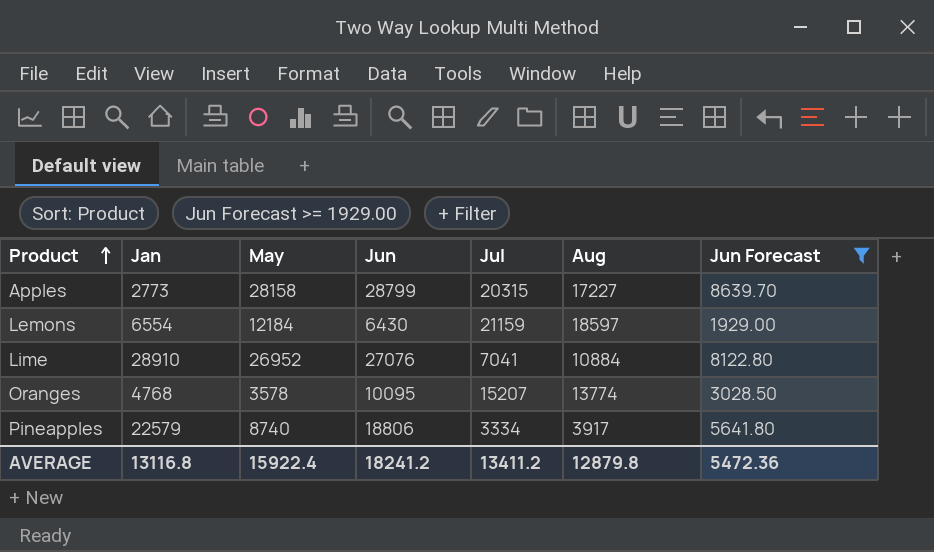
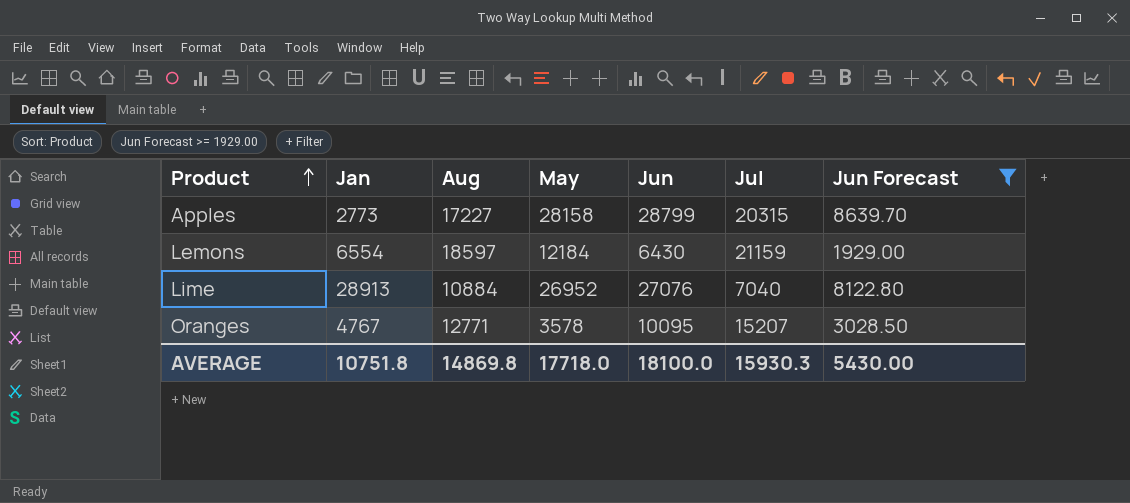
column Aug | position: 6 -> 3
row Pineapples: 22579 | 8740 | 18806 | 3334 | 3917 | 5641.80 -> none
Lime | Jan: 28910 -> 28913
Lime | Jul: 7041 -> 7040
Oranges | Jan: 4768 -> 4767
Oranges | Aug: 13774 -> 12771
AVERAGE | Jan: 13116.8 -> 10751.8
AVERAGE | Aug: 12879.8 -> 14869.8
AVERAGE | May: 15922.4 -> 17718.0
AVERAGE | Jun: 18241.2 -> 18100.0
AVERAGE | Jul: 13411.2 -> 15930.3
AVERAGE | Jun Forecast: 5472.36 -> 5430.00

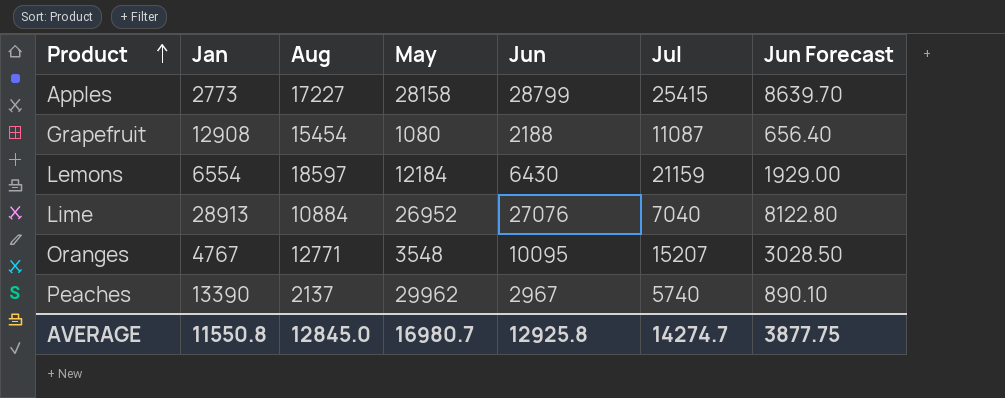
filter: Jun Forecast >= 1929.00 -> none
Apples | Jul: 20315 -> 25415
Oranges | May: 3578 -> 3548
AVERAGE | Jan: 10751.8 -> 11550.8
AVERAGE | Aug: 14869.8 -> 12845.0
AVERAGE | May: 17718.0 -> 16980.7
AVERAGE | Jun: 18100.0 -> 12925.8
AVERAGE | Jul: 15930.3 -> 14274.7
AVERAGE | Jun Forecast: 5430.00 -> 3877.75

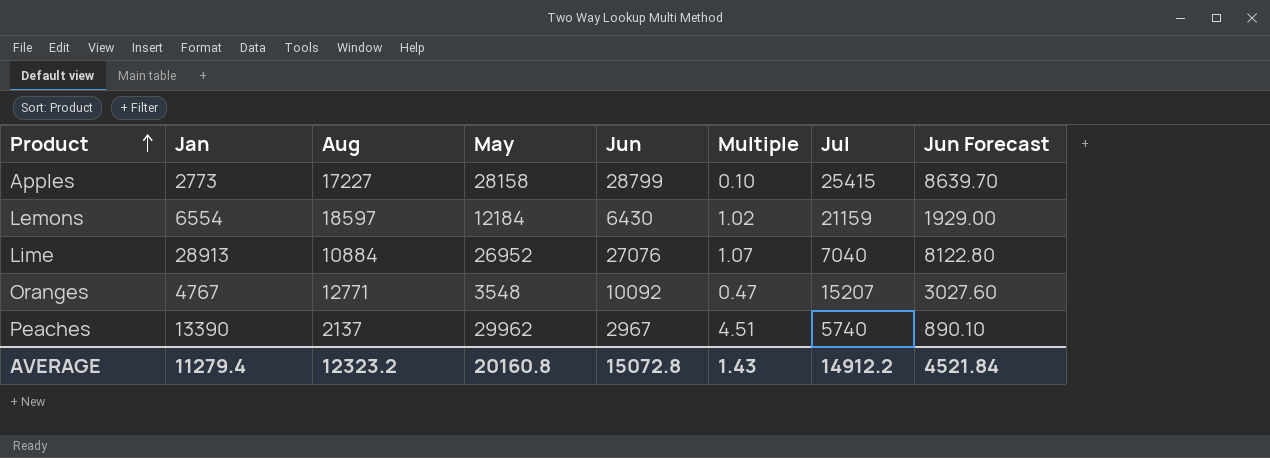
column Multiple | formula: none -> [Jan] / [Jun]
row Grapefruit: 12908 | 15454 | 1080 | 2188 | 11087 | 656.40 -> none
Oranges | Jun: 10095 -> 10092
Oranges | Jun Forecast: 3028.50 -> 3027.60
AVERAGE | Jan: 11550.8 -> 11279.4
AVERAGE | Aug: 12845.0 -> 12323.2
AVERAGE | May: 16980.7 -> 20160.8
AVERAGE | Jun: 12925.8 -> 15072.8
AVERAGE | Jul: 14274.7 -> 14912.2
AVERAGE | Jun Forecast: 3877.75 -> 4521.84

